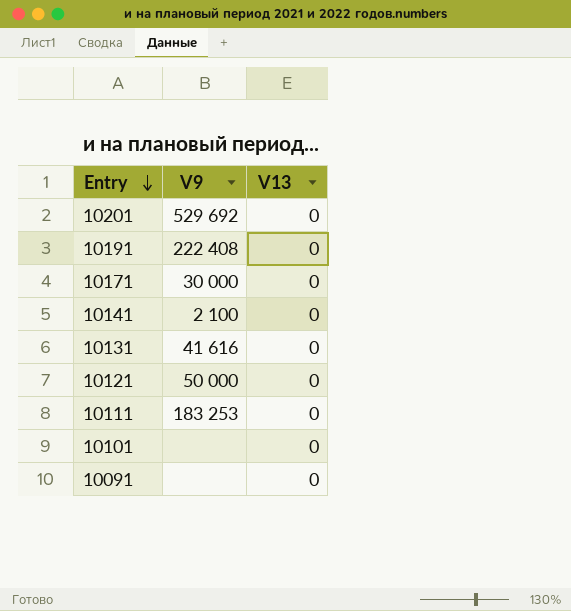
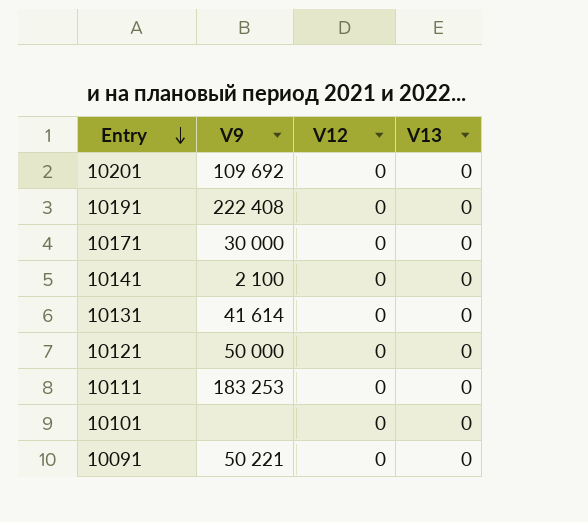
column V12 | position: none -> 3
10201 | V9: 529 692 -> 109 692
10131 | V9: 41 616 -> 41 614
10091 | V9: none -> 50 221

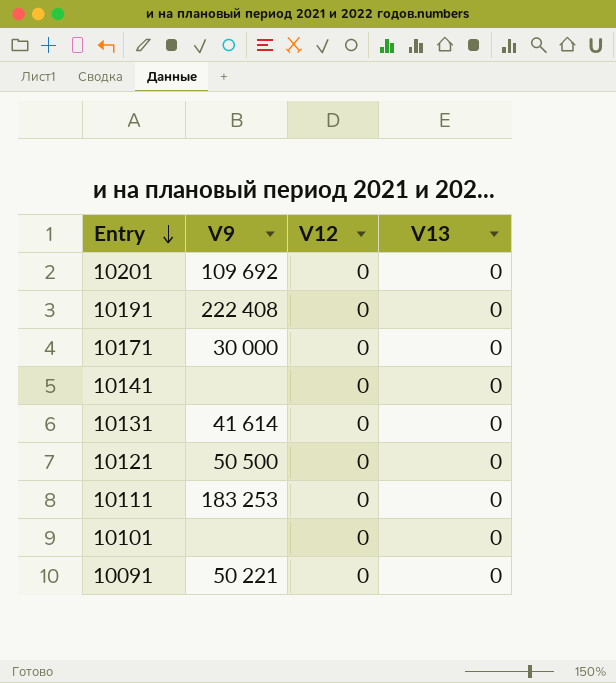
10141 | V9: 2 100 -> none
10121 | V9: 50 000 -> 50 500

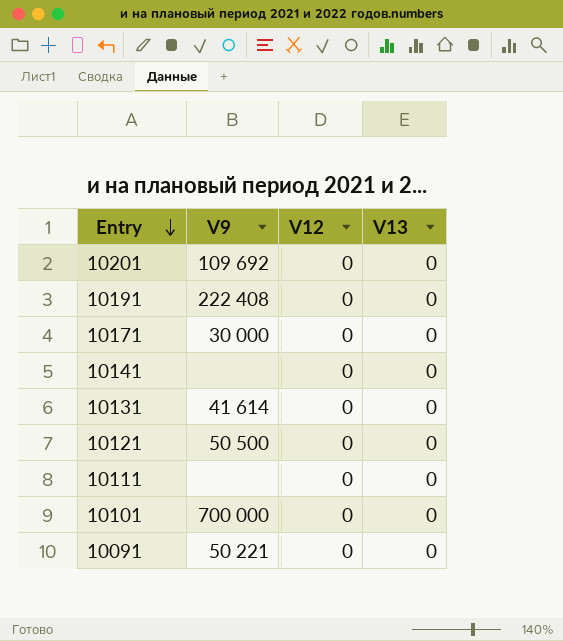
10111 | V9: 183 253 -> none
10101 | V9: none -> 700 000

